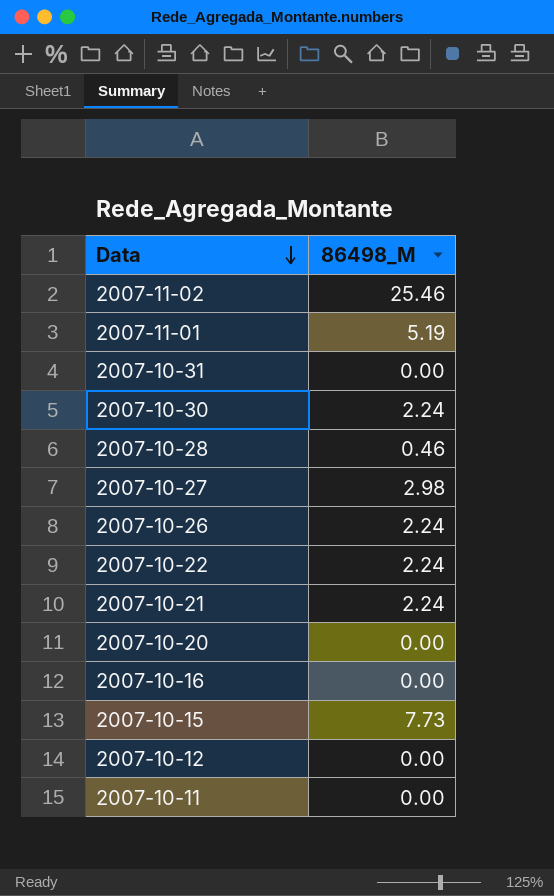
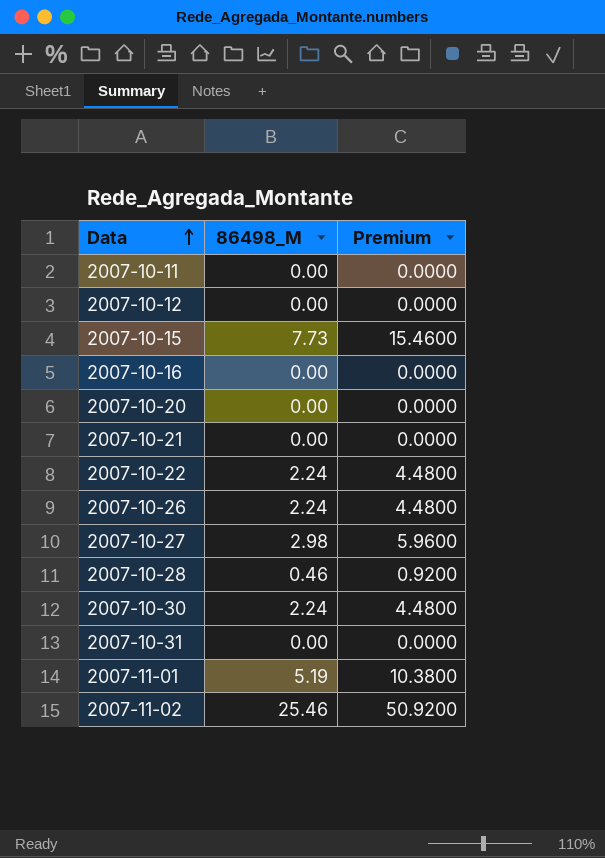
row order: Data descending -> Data ascending
column Premium | formula: none -> [86498_M] * 2
2007-10-21 | 86498_M: 2.24 -> 0.00

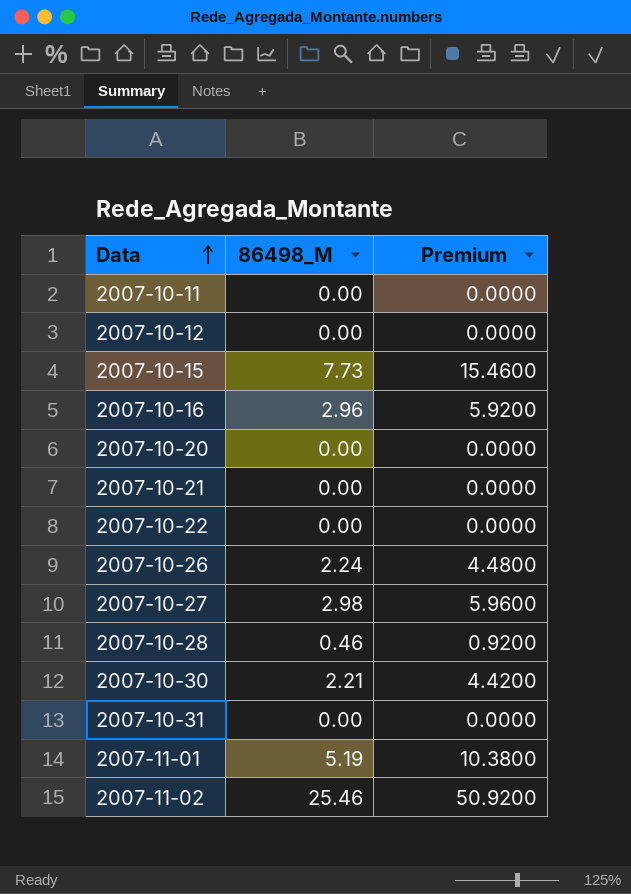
2007-10-16 | 86498_M: 0.00 -> 2.96
2007-10-16 | Premium: 0.0000 -> 5.9200
2007-10-22 | 86498_M: 2.24 -> 0.00
2007-10-22 | Premium: 4.4800 -> 0.0000
2007-10-30 | 86498_M: 2.24 -> 2.21
2007-10-30 | Premium: 4.4800 -> 4.4200

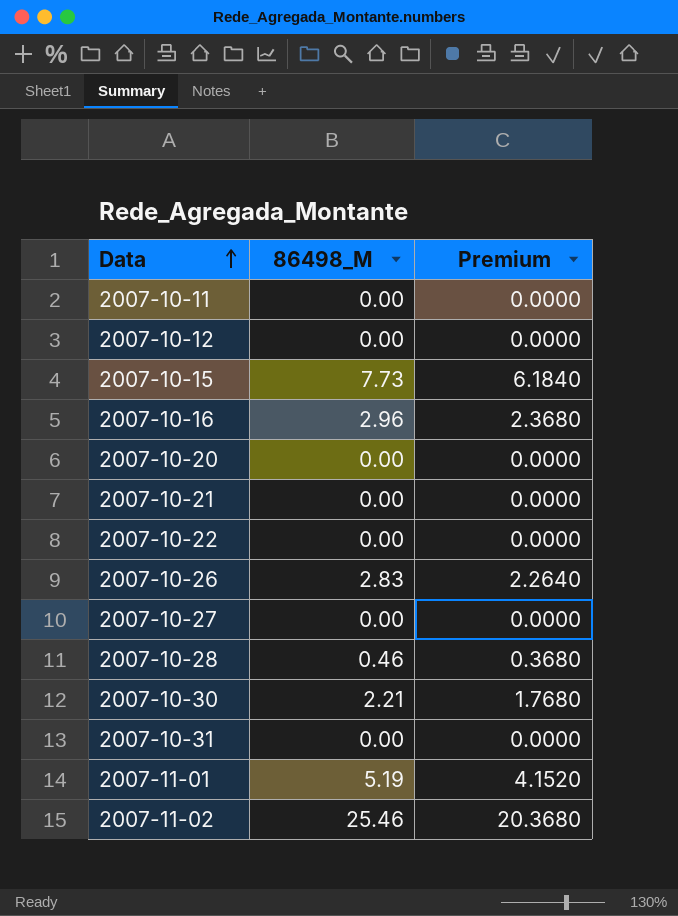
column Premium | formula: [86498_M] * 2 -> [86498_M] * 0.8
2007-10-26 | 86498_M: 2.24 -> 2.83
2007-10-27 | 86498_M: 2.98 -> 0.00

